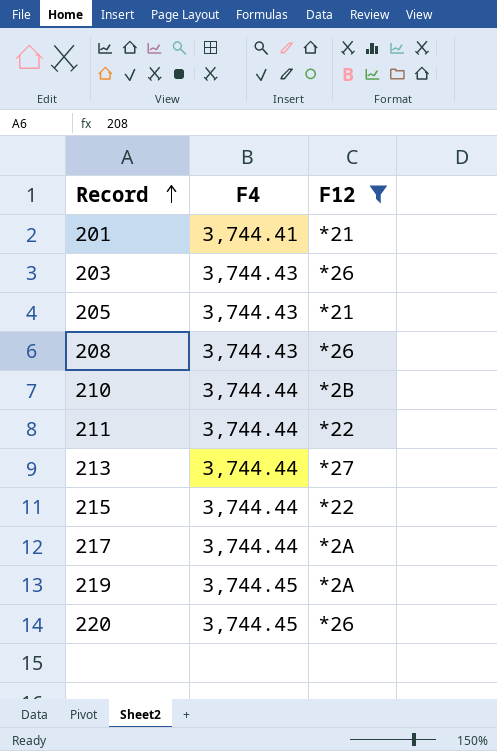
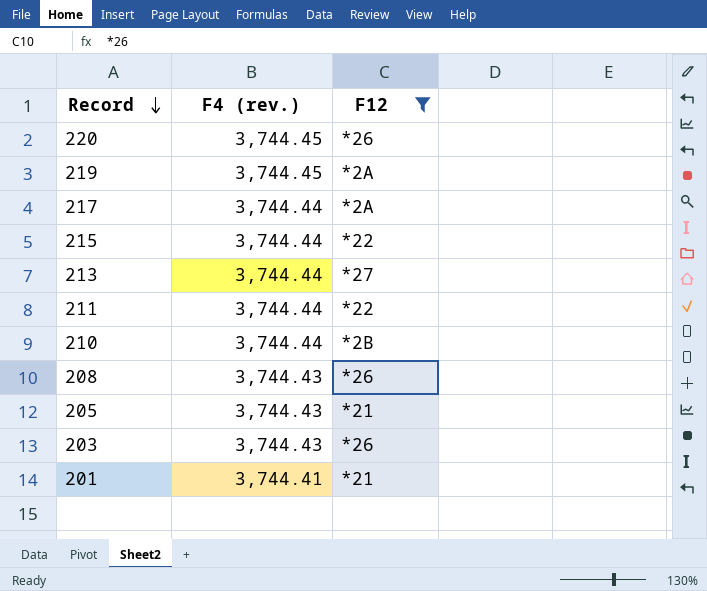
row order: Record ascending -> Record descending
column name: F4 -> F4 (rev.)

